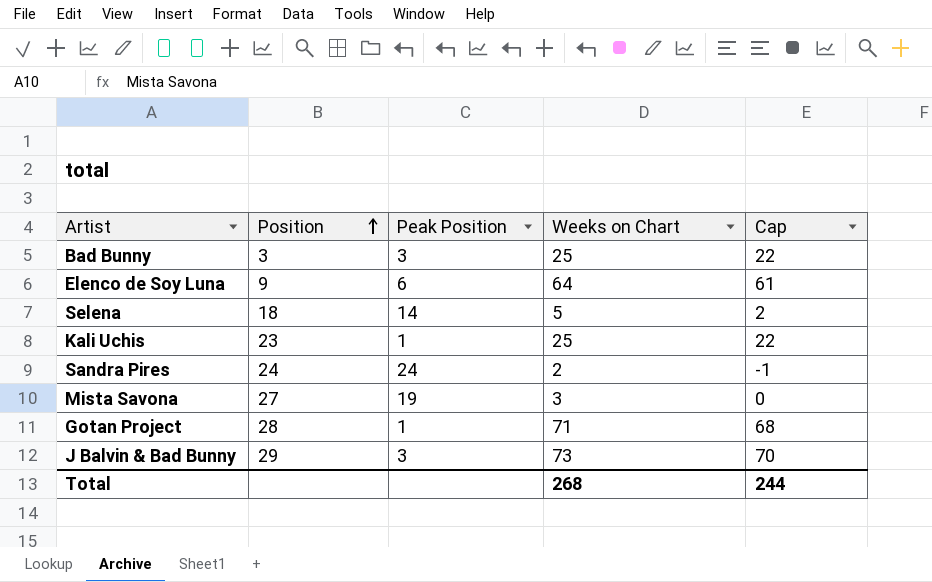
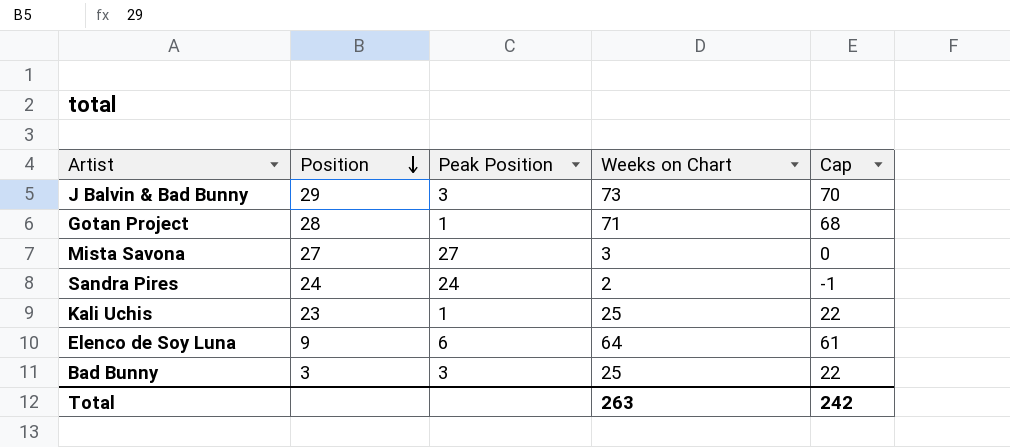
row order: Position ascending -> Position descending
row Selena: 18 | 14 | 5 | 2 -> none
Mista Savona | Peak Position: 19 -> 27
Total | Weeks on Chart: 268 -> 263
Total | Cap: 244 -> 242

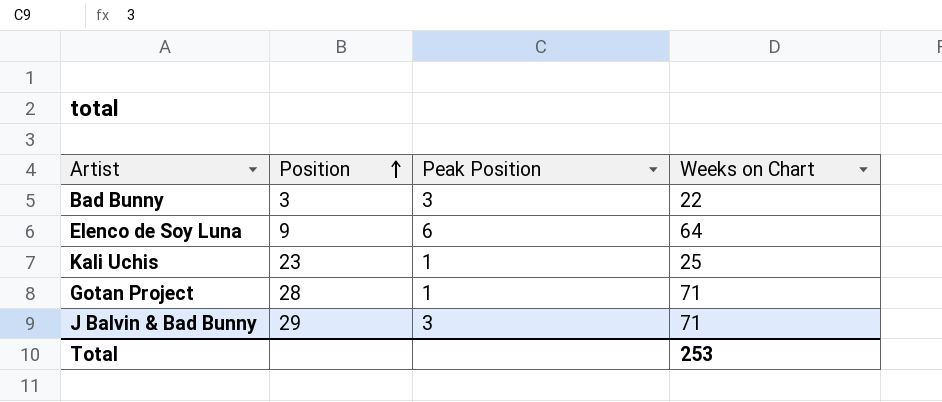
row order: Position descending -> Position ascending
column Cap | formula: [Weeks on Chart] - 3 -> none
row Mista Savona: 27 | 27 | 3 | 0 -> none
row Sandra Pires: 24 | 24 | 2 | -1 -> none
Bad Bunny | Weeks on Chart: 25 -> 22
J Balvin & Bad Bunny | Weeks on Chart: 73 -> 71
Total | Weeks on Chart: 263 -> 253

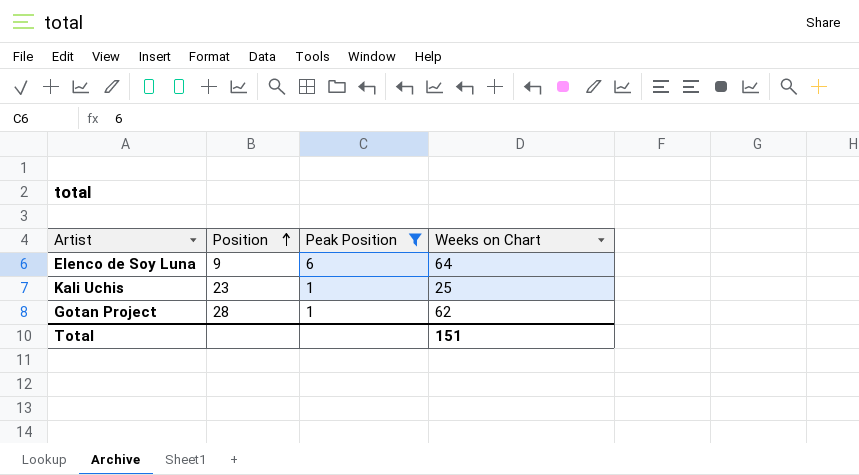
filter: none -> Peak Position != 3
Gotan Project | Weeks on Chart: 71 -> 62
Total | Weeks on Chart: 253 -> 151

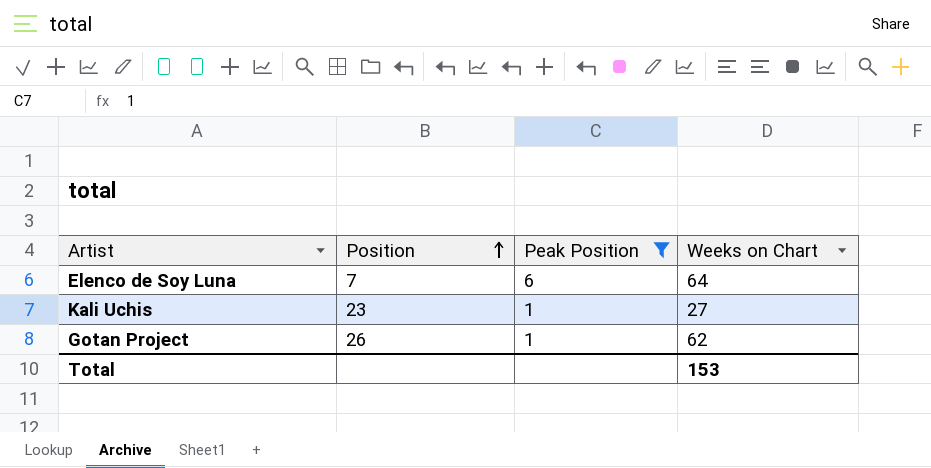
Elenco de Soy Luna | Position: 9 -> 7
Kali Uchis | Weeks on Chart: 25 -> 27
Gotan Project | Position: 28 -> 26
Total | Weeks on Chart: 151 -> 153

